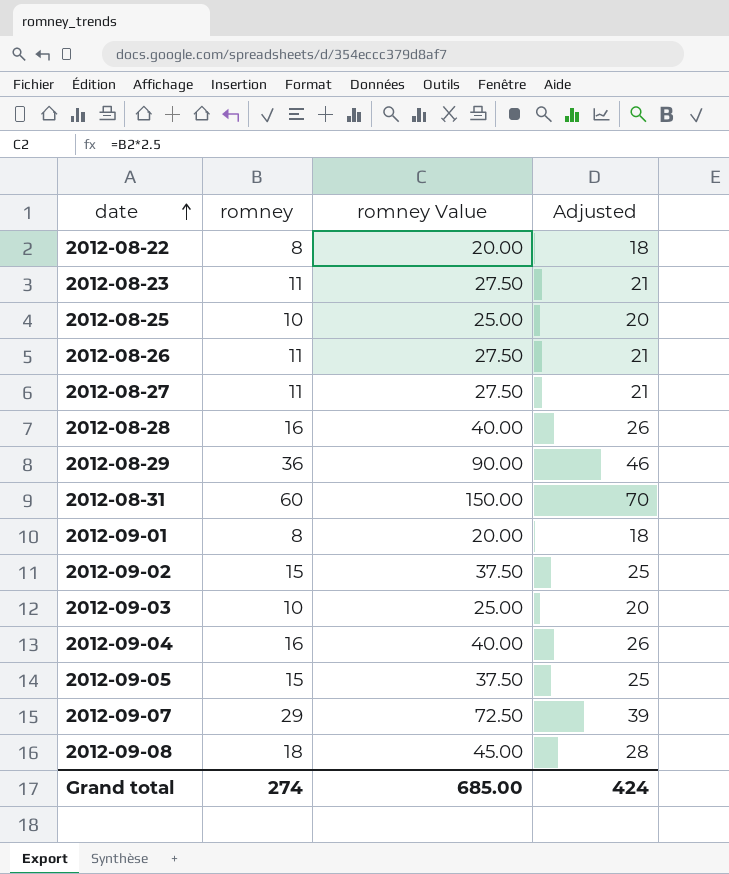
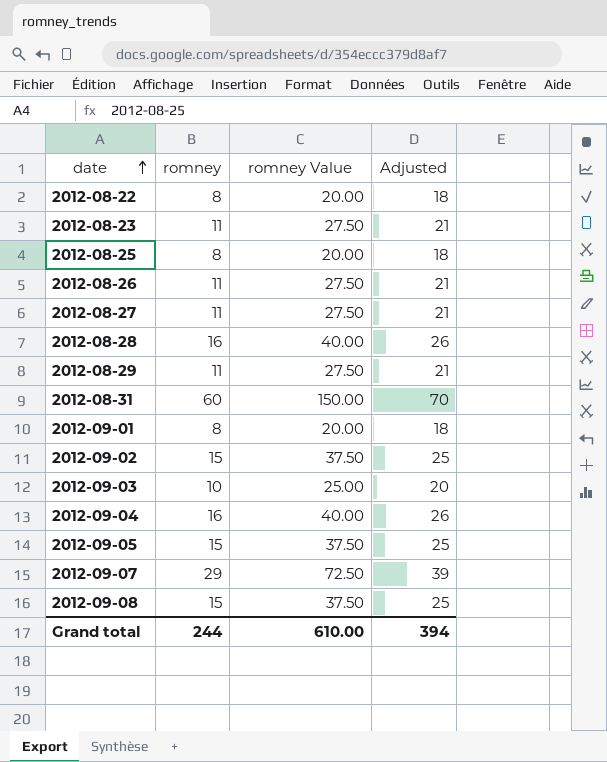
2012-08-25 | romney: 10 -> 8
2012-08-25 | romney Value: 25.00 -> 20.00
2012-08-25 | Adjusted: 20 -> 18
2012-08-29 | romney: 36 -> 11
2012-08-29 | romney Value: 90.00 -> 27.50
2012-08-29 | Adjusted: 46 -> 21
2012-09-08 | romney: 18 -> 15
2012-09-08 | romney Value: 45.00 -> 37.50
2012-09-08 | Adjusted: 28 -> 25
Grand total | romney: 274 -> 244
Grand total | romney Value: 685.00 -> 610.00
Grand total | Adjusted: 424 -> 394

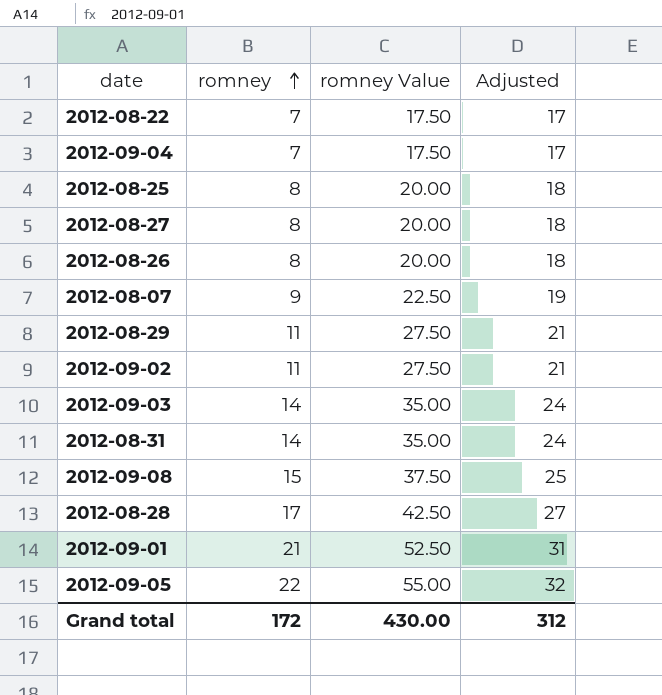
row order: date ascending -> romney ascending
row 2012-08-23: 11 | 27.50 | 21 -> none
row 2012-09-07: 29 | 72.50 | 39 -> none
2012-08-22 | romney: 8 -> 7
2012-08-22 | romney Value: 20.00 -> 17.50
2012-08-22 | Adjusted: 18 -> 17
2012-09-04 | romney: 16 -> 7
2012-09-04 | romney Value: 40.00 -> 17.50
2012-09-04 | Adjusted: 26 -> 17
2012-08-27 | romney: 11 -> 8
2012-08-27 | romney Value: 27.50 -> 20.00
2012-08-27 | Adjusted: 21 -> 18
2012-08-26 | romney: 11 -> 8
2012-08-26 | romney Value: 27.50 -> 20.00
2012-08-26 | Adjusted: 21 -> 18
row 2012-08-07: none -> 9 | 22.50 | 19
2012-09-02 | romney: 15 -> 11
2012-09-02 | romney Value: 37.50 -> 27.50
2012-09-02 | Adjusted: 25 -> 21
2012-09-03 | romney: 10 -> 14
2012-09-03 | romney Value: 25.00 -> 35.00
2012-09-03 | Adjusted: 20 -> 24
2012-08-31 | romney: 60 -> 14
2012-08-31 | romney Value: 150.00 -> 35.00
2012-08-31 | Adjusted: 70 -> 24
2012-08-28 | romney: 16 -> 17
2012-08-28 | romney Value: 40.00 -> 42.50
2012-08-28 | Adjusted: 26 -> 27
2012-09-01 | romney: 8 -> 21
2012-09-01 | romney Value: 20.00 -> 52.50
2012-09-01 | Adjusted: 18 -> 31
2012-09-05 | romney: 15 -> 22
2012-09-05 | romney Value: 37.50 -> 55.00
2012-09-05 | Adjusted: 25 -> 32
Grand total | romney: 244 -> 172
Grand total | romney Value: 610.00 -> 430.00
Grand total | Adjusted: 394 -> 312

